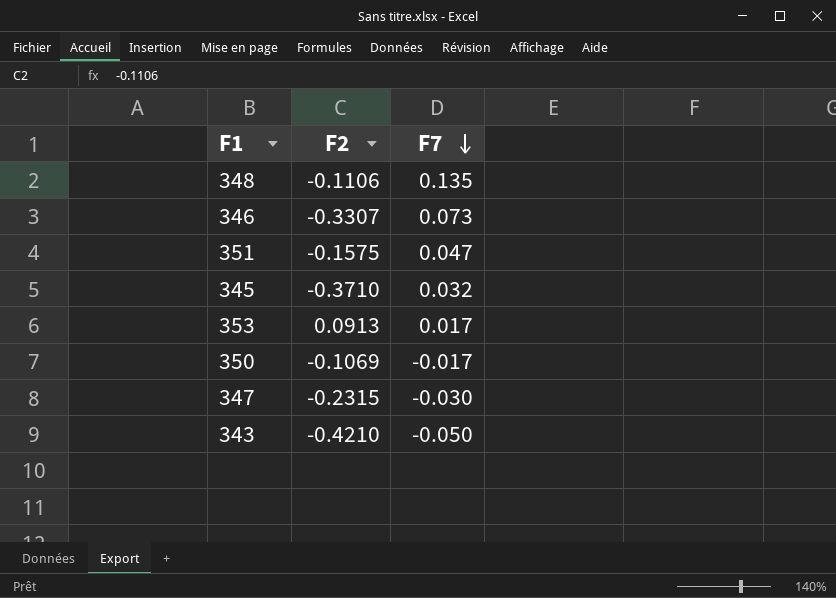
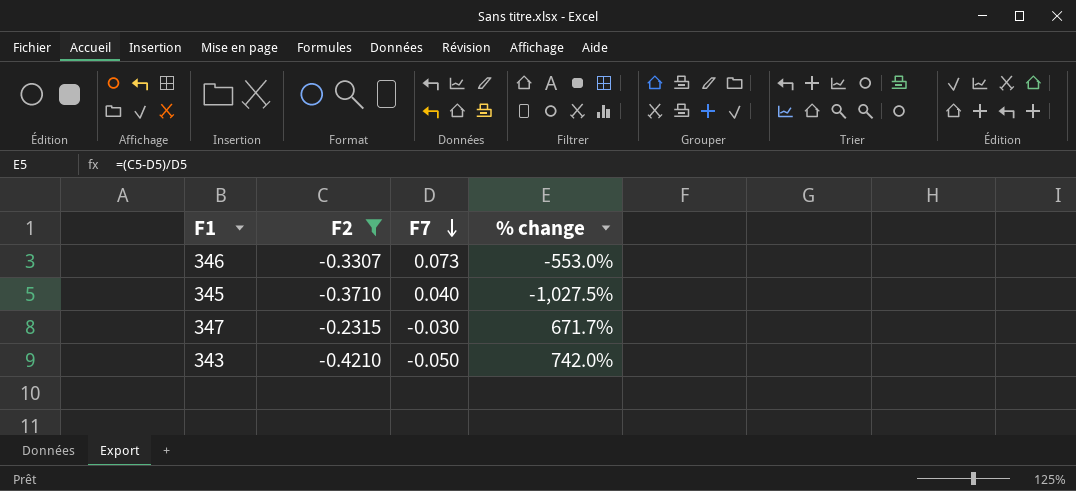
filter: none -> F2 <= -0.2315
column % change | formula: none -> ([F2] - [F7]) / [F7]
345 | F7: 0.032 -> 0.040

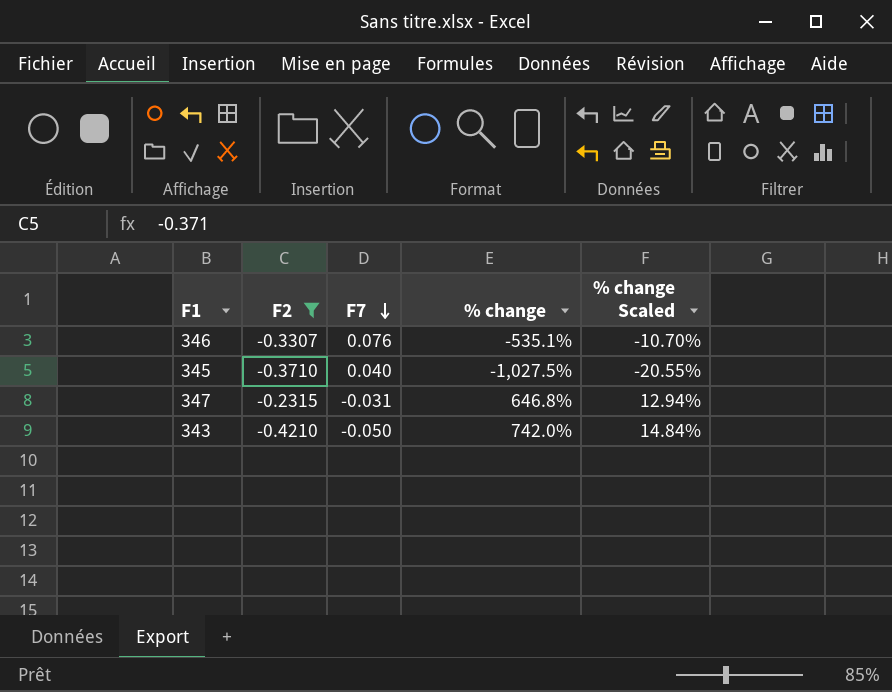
column % change Scaled | formula: none -> [% change] * 0.02
346 | F7: 0.073 -> 0.076
346 | % change: -553.0% -> -535.1%
347 | F7: -0.030 -> -0.031
347 | % change: 671.7% -> 646.8%

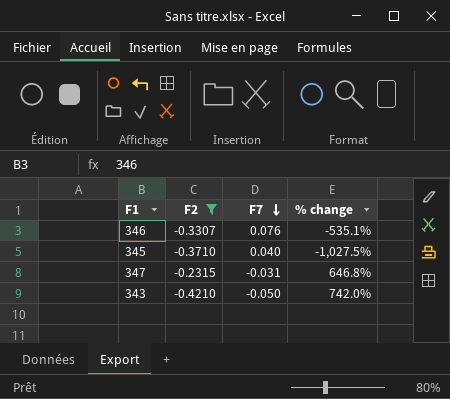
column % change Scaled | formula: [% change] * 0.02 -> none

